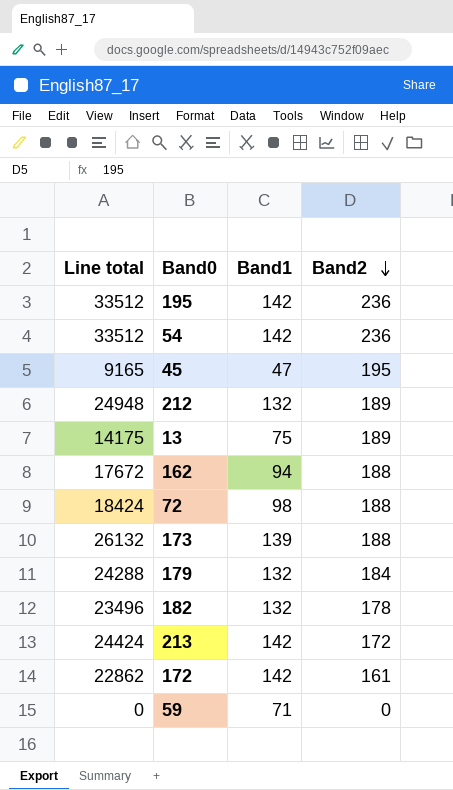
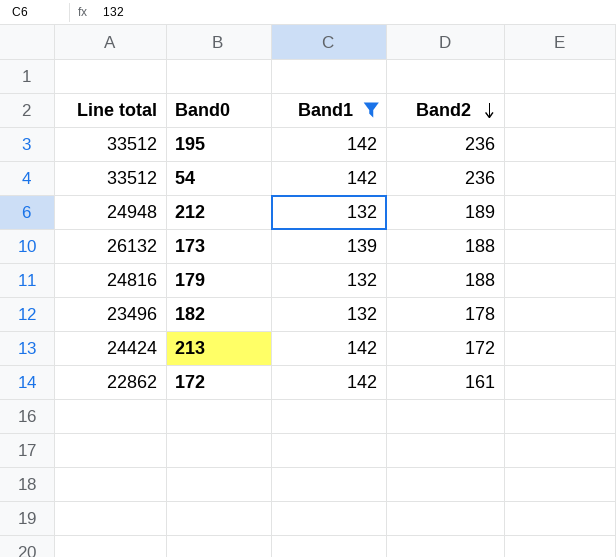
filter: none -> Band1 >= 132
179 | Line total: 24288 -> 24816
179 | Band2: 184 -> 188

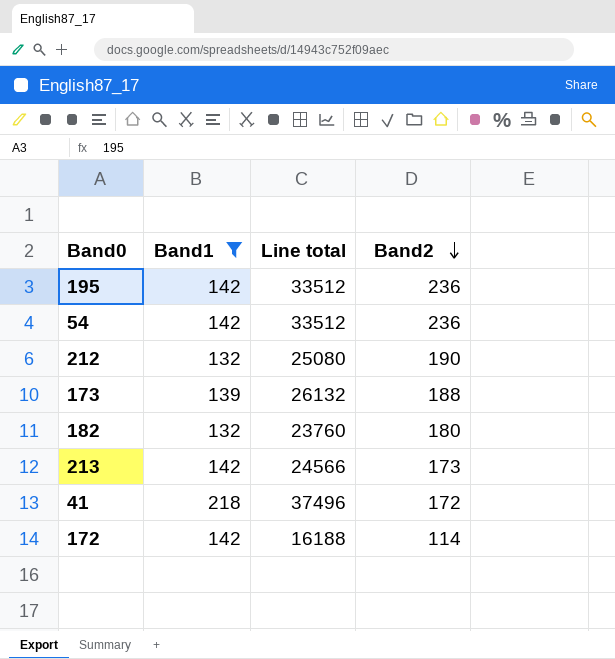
column Line total | position: 1 -> 3
row 179: 24816 | 132 | 188 -> none
212 | Line total: 24948 -> 25080
212 | Band2: 189 -> 190
182 | Line total: 23496 -> 23760
182 | Band2: 178 -> 180
213 | Line total: 24424 -> 24566
213 | Band2: 172 -> 173
row 41: none -> 218 | 37496 | 172
172 | Line total: 22862 -> 16188
172 | Band2: 161 -> 114

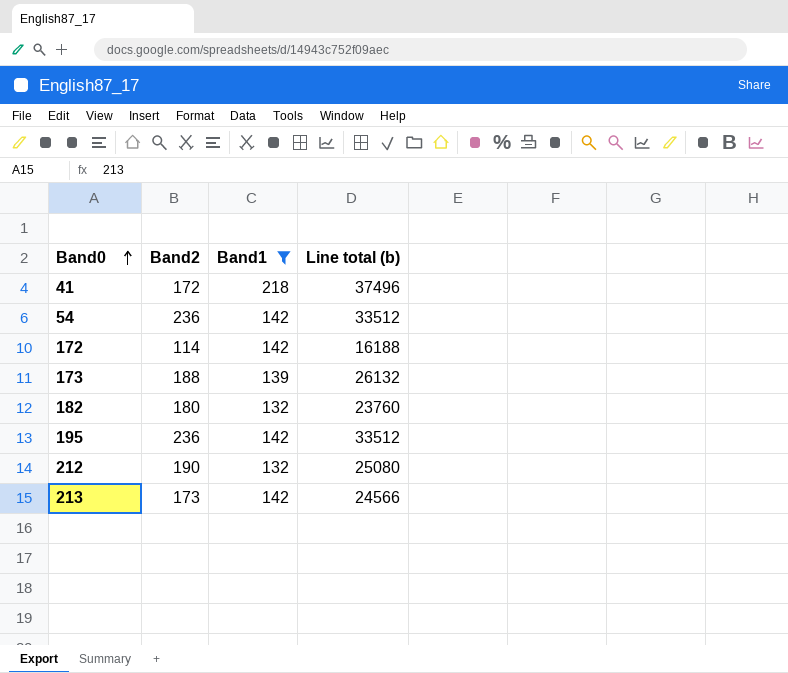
row order: Band2 descending -> Band0 ascending
column Band2 | position: 4 -> 2
column name: Line total -> Line total (b)

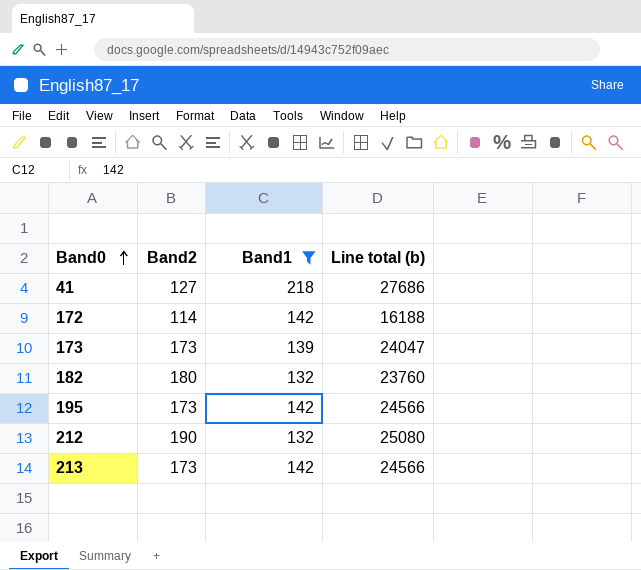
row 54: 236 | 142 | 33512 -> none
41 | Band2: 172 -> 127
41 | Line total (b): 37496 -> 27686
173 | Band2: 188 -> 173
173 | Line total (b): 26132 -> 24047
195 | Band2: 236 -> 173
195 | Line total (b): 33512 -> 24566

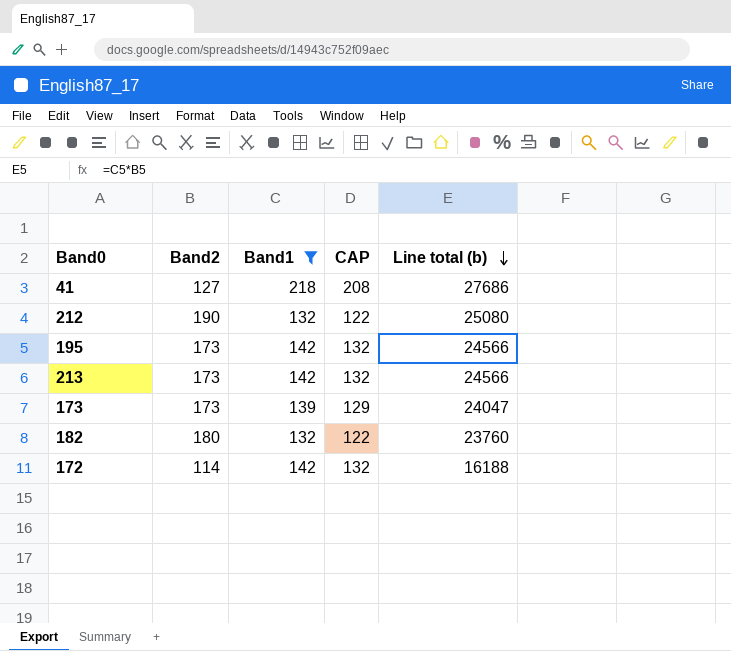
row order: Band0 ascending -> Line total (b) descending
column CAP | formula: none -> [Band1] - 10

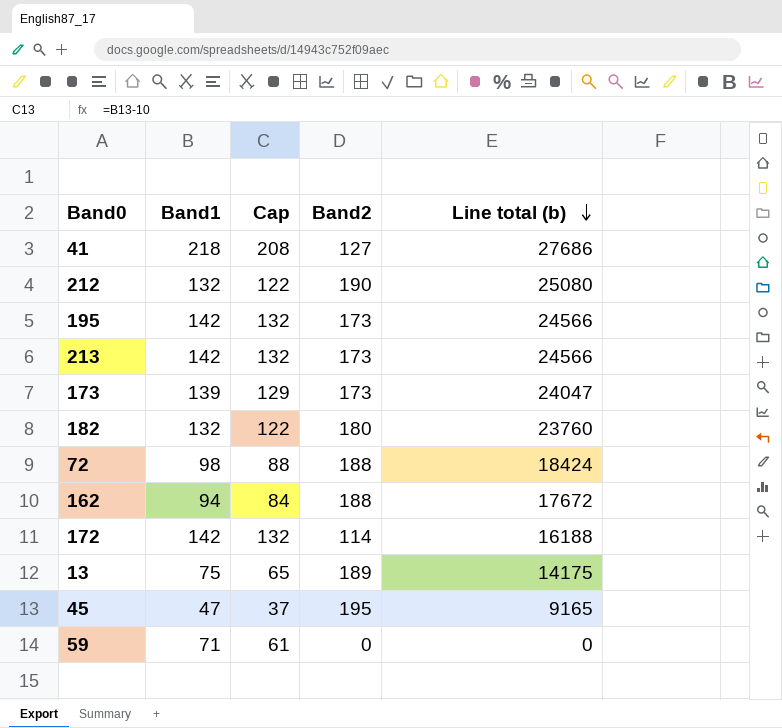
filter: Band1 >= 132 -> none
column name: CAP -> Cap
column Band2 | position: 2 -> 4

